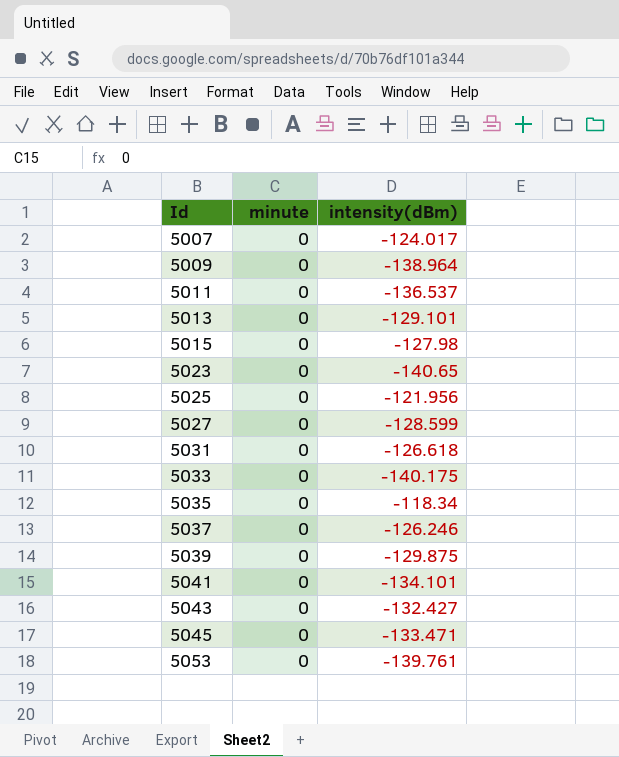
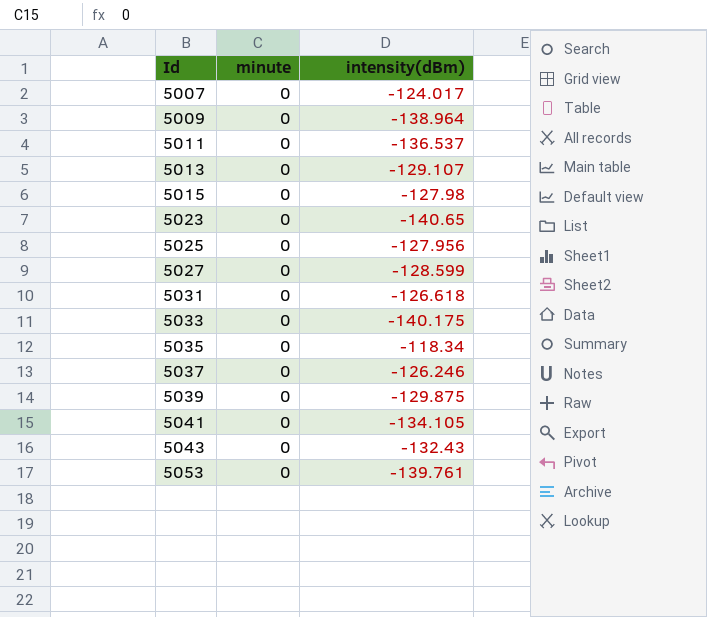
row 5045: 0 | -133.471 -> none
5013 | intensity(dBm): -129.101 -> -129.107
5025 | intensity(dBm): -121.956 -> -127.956
5041 | intensity(dBm): -134.101 -> -134.105
5043 | intensity(dBm): -132.427 -> -132.43

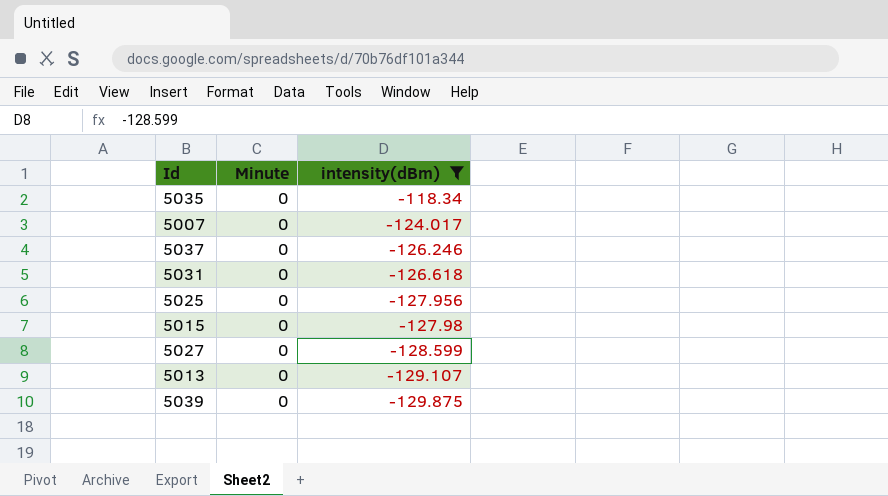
filter: none -> intensity(dBm) >= -129.875
row order: Id ascending -> intensity(dBm) descending
column name: minute -> Minute

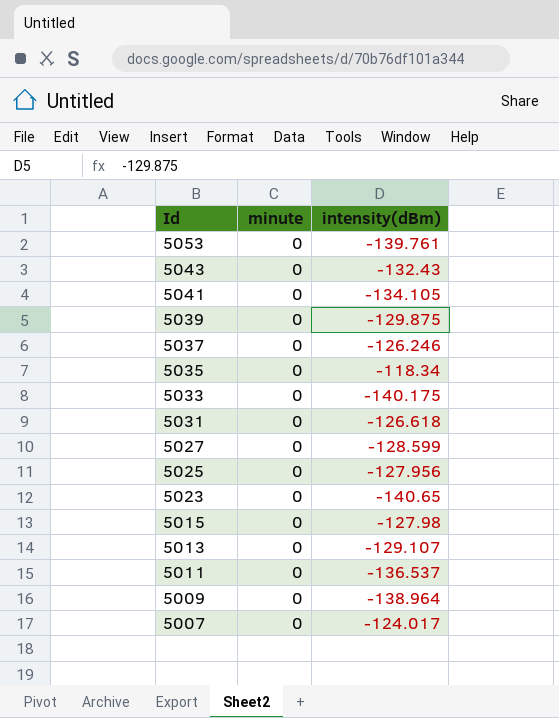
filter: intensity(dBm) >= -129.875 -> none
row order: intensity(dBm) descending -> Id descending
column name: Minute -> minute

